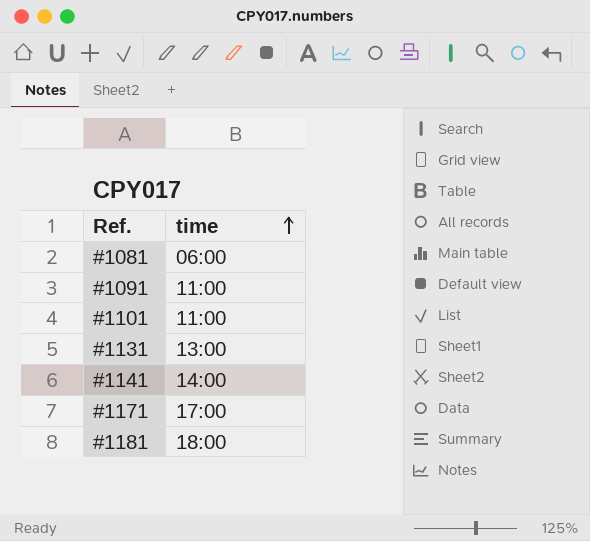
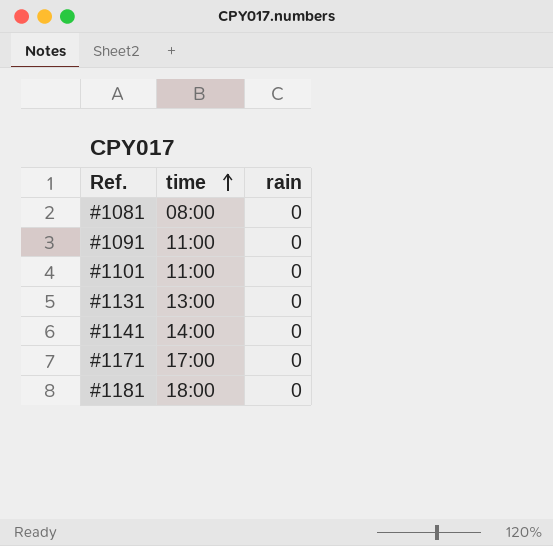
column rain | position: none -> 3
#1081 | time: 06:00 -> 08:00

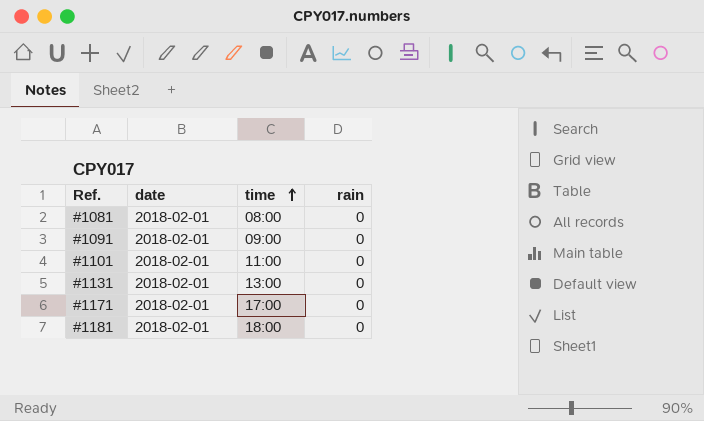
column date | position: none -> 2
row #1141: 14:00 | 0 -> none
#1091 | time: 11:00 -> 09:00

